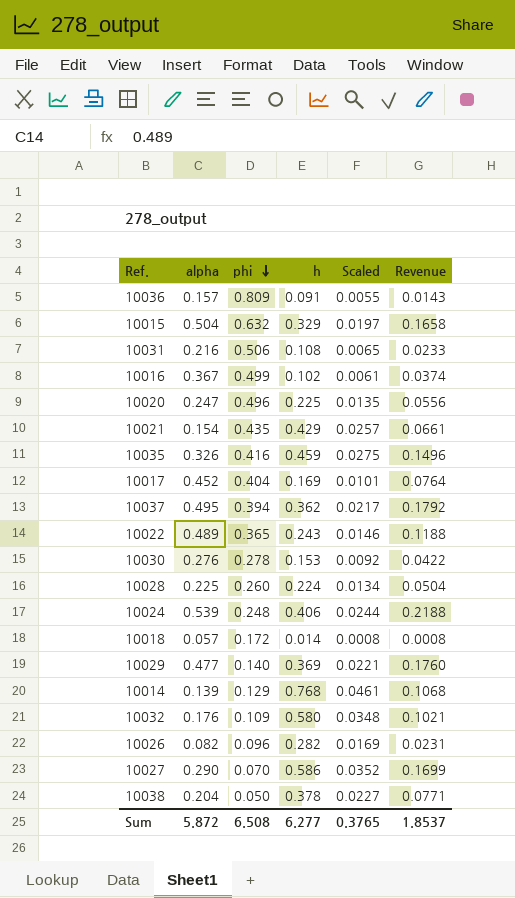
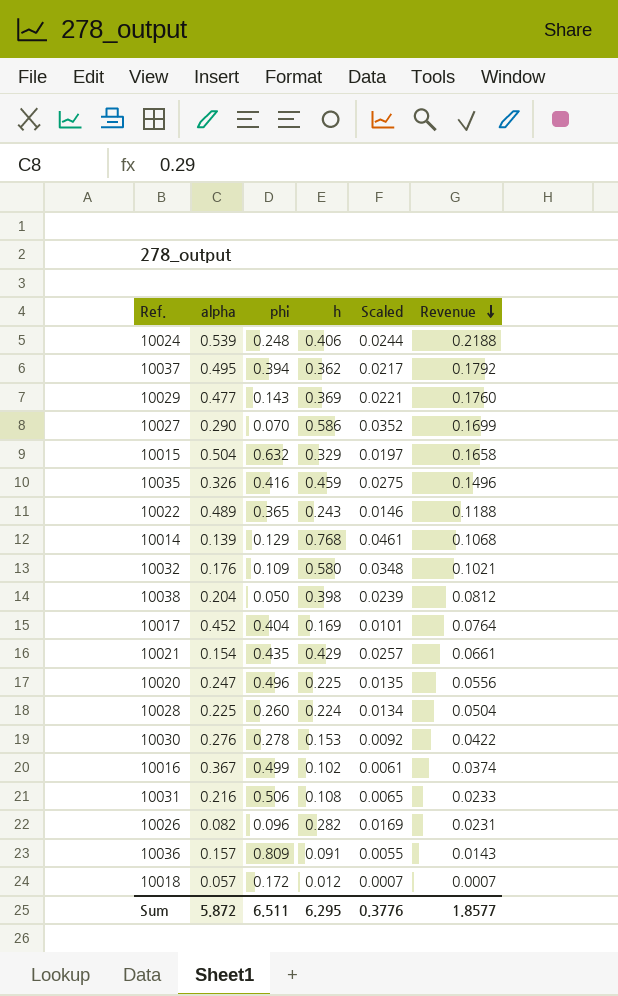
row order: phi descending -> Revenue descending
10029 | phi: 0.140 -> 0.143
10038 | h: 0.378 -> 0.398
10038 | Scaled: 0.0227 -> 0.0239
10038 | Revenue: 0.0771 -> 0.0812
10018 | h: 0.014 -> 0.012
10018 | Scaled: 0.0008 -> 0.0007
10018 | Revenue: 0.0008 -> 0.0007
Sum | phi: 6.508 -> 6.511
Sum | h: 6.277 -> 6.295
Sum | Scaled: 0.3765 -> 0.3776
Sum | Revenue: 1.8537 -> 1.8577

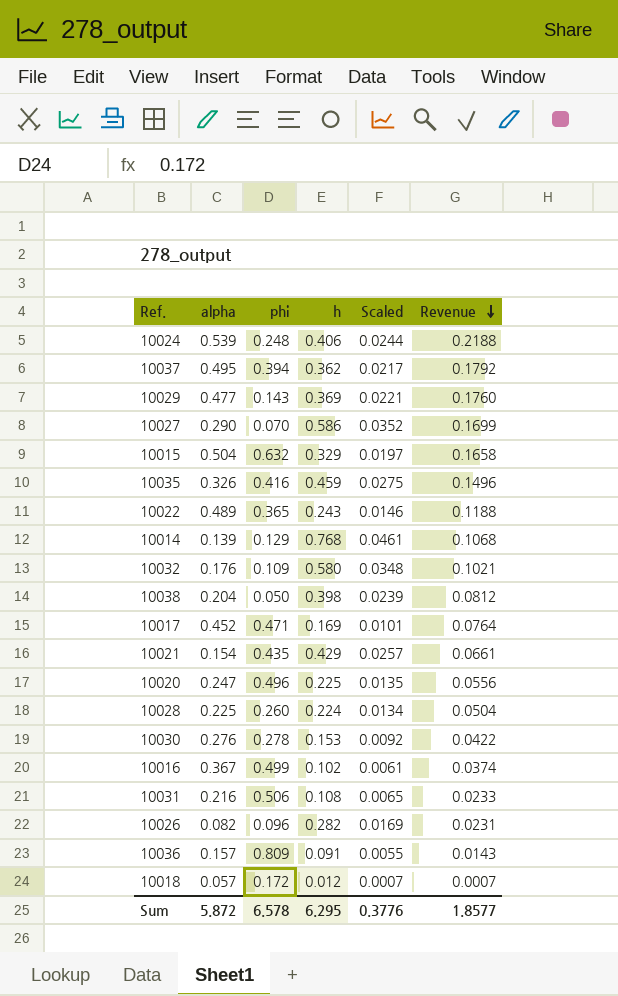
10017 | phi: 0.404 -> 0.471
Sum | phi: 6.511 -> 6.578

